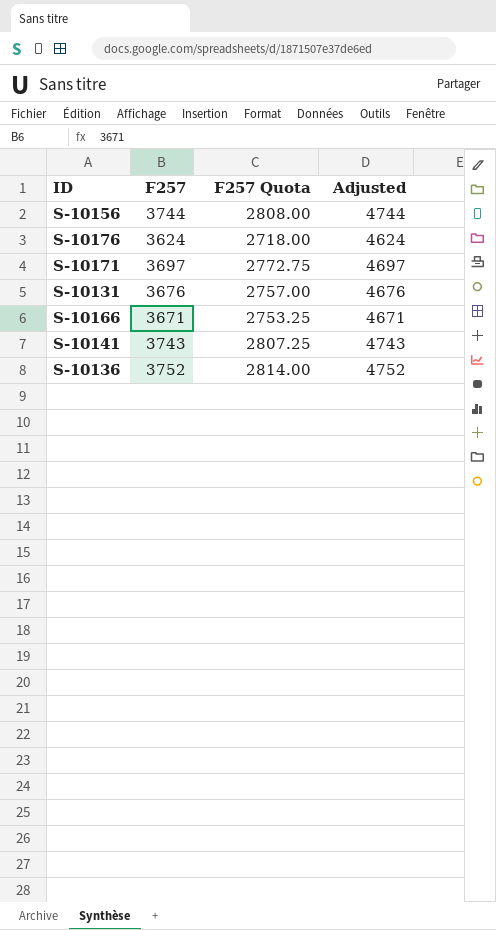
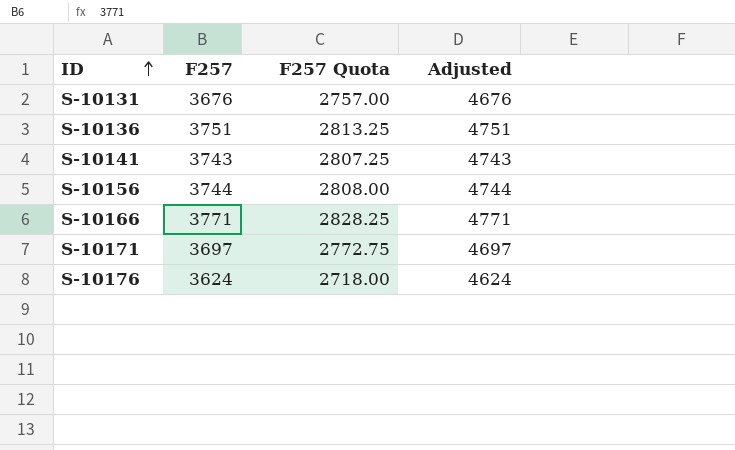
row order: none -> ID ascending
S-10136 | F257: 3752 -> 3751
S-10136 | F257 Quota: 2814.00 -> 2813.25
S-10136 | Adjusted: 4752 -> 4751
S-10166 | F257: 3671 -> 3771
S-10166 | F257 Quota: 2753.25 -> 2828.25
S-10166 | Adjusted: 4671 -> 4771

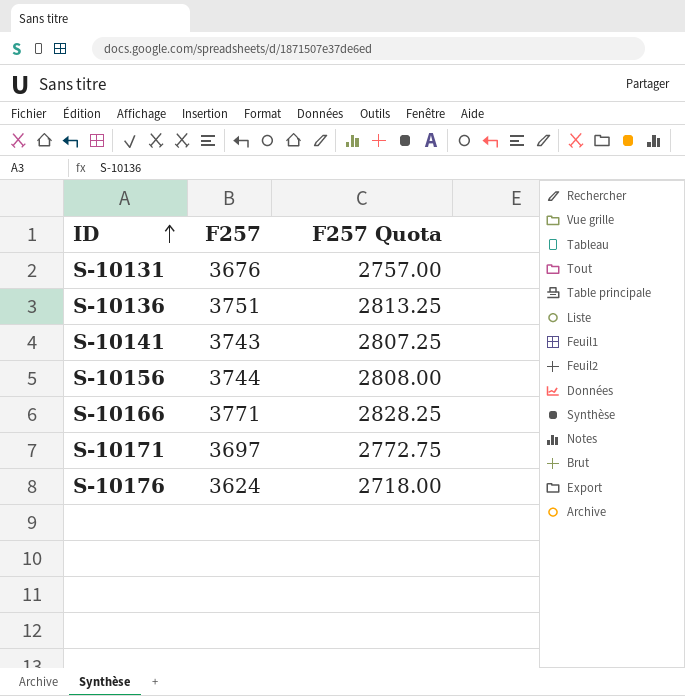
column Adjusted | formula: [F257] + 1000 -> none

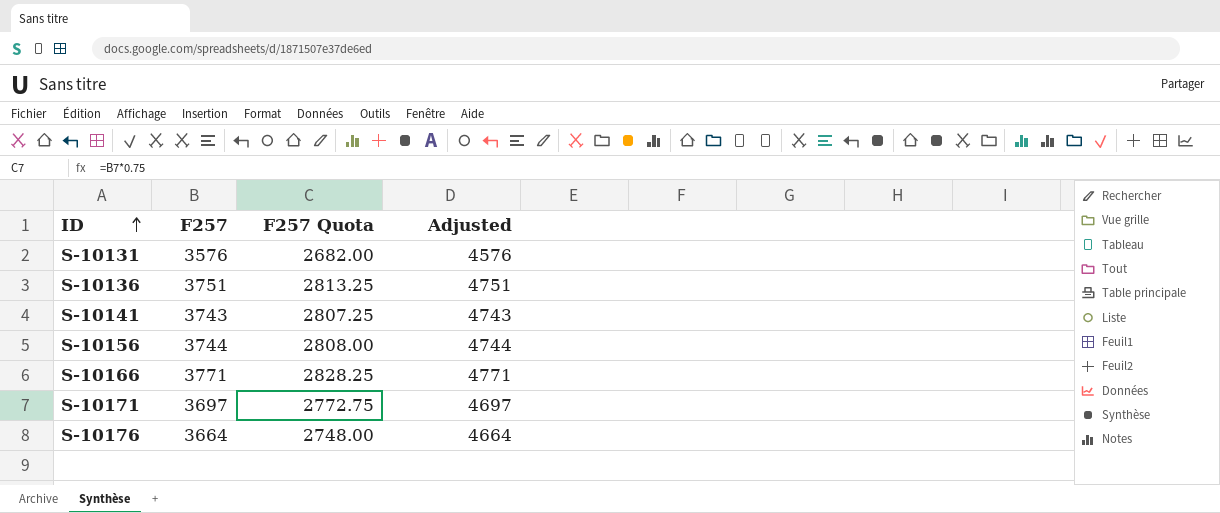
column Adjusted | formula: none -> [F257] + 1000
S-10131 | F257: 3676 -> 3576
S-10131 | F257 Quota: 2757.00 -> 2682.00
S-10176 | F257: 3624 -> 3664
S-10176 | F257 Quota: 2718.00 -> 2748.00

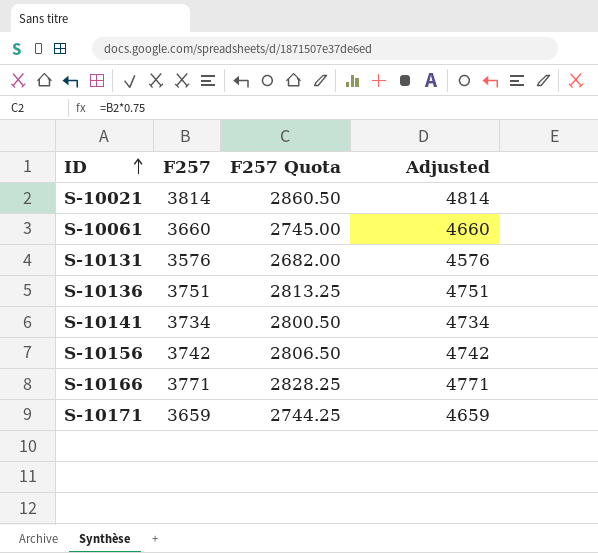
row S-10176: 3664 | 2748.00 | 4664 -> none
row S-10021: none -> 3814 | 2860.50 | 4814
row S-10061: none -> 3660 | 2745.00 | 4660
S-10141 | F257: 3743 -> 3734
S-10141 | F257 Quota: 2807.25 -> 2800.50
S-10141 | Adjusted: 4743 -> 4734
S-10156 | F257: 3744 -> 3742
S-10156 | F257 Quota: 2808.00 -> 2806.50
S-10156 | Adjusted: 4744 -> 4742
S-10171 | F257: 3697 -> 3659
S-10171 | F257 Quota: 2772.75 -> 2744.25
S-10171 | Adjusted: 4697 -> 4659

